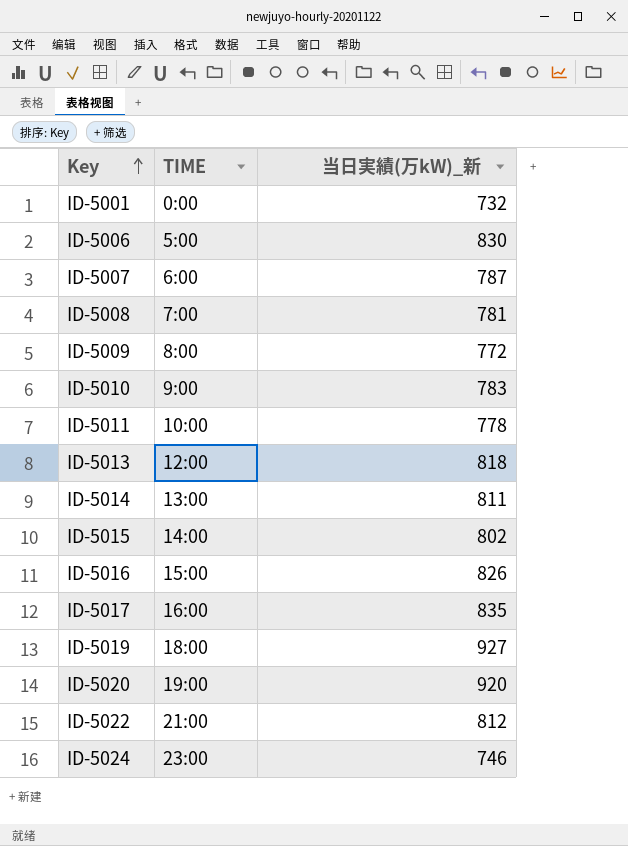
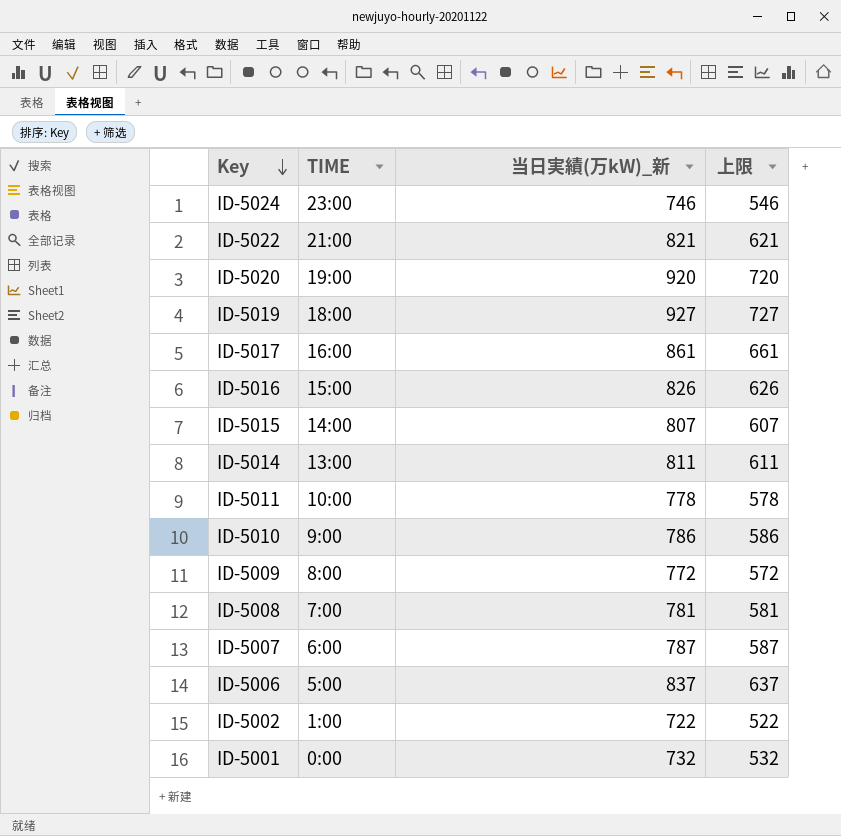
row order: Key ascending -> Key descending
column 上限 | formula: none -> [当日実績(万kW)_新] - 200
row ID-5013: 12:00 | 818 -> none
ID-5022 | 当日実績(万kW)_新: 812 -> 821
ID-5017 | 当日実績(万kW)_新: 835 -> 861
ID-5015 | 当日実績(万kW)_新: 802 -> 807
ID-5010 | 当日実績(万kW)_新: 783 -> 786
ID-5006 | 当日実績(万kW)_新: 830 -> 837
row ID-5002: none -> 1:00 | 722 | 522

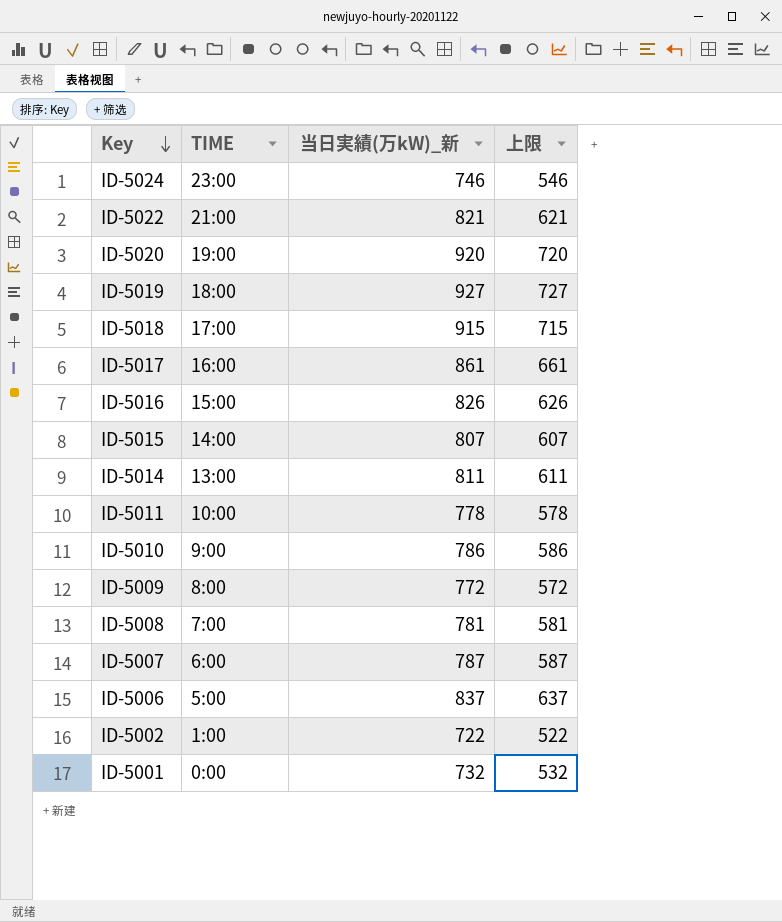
row ID-5018: none -> 17:00 | 915 | 715

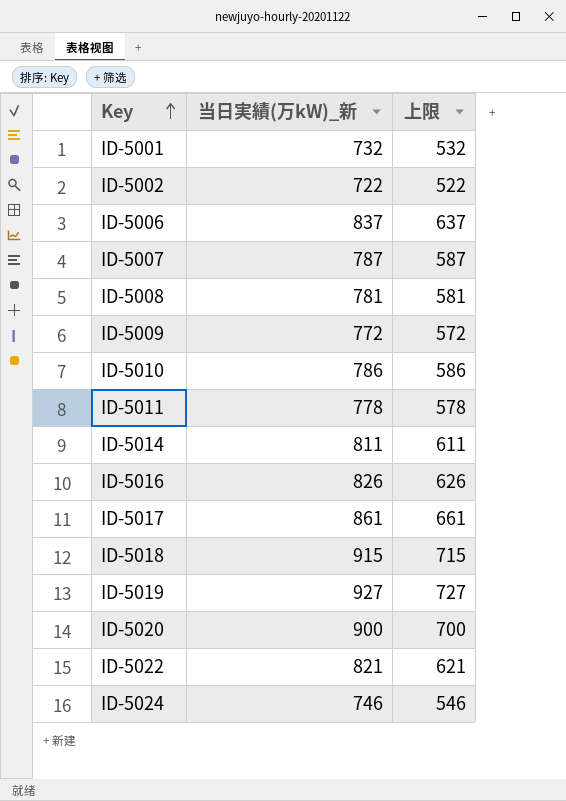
row order: Key descending -> Key ascending
column TIME | position: 2 -> none
row ID-5015: 14:00 | 807 | 607 -> none
ID-5020 | 当日実績(万kW)_新: 920 -> 900
ID-5020 | 上限: 720 -> 700

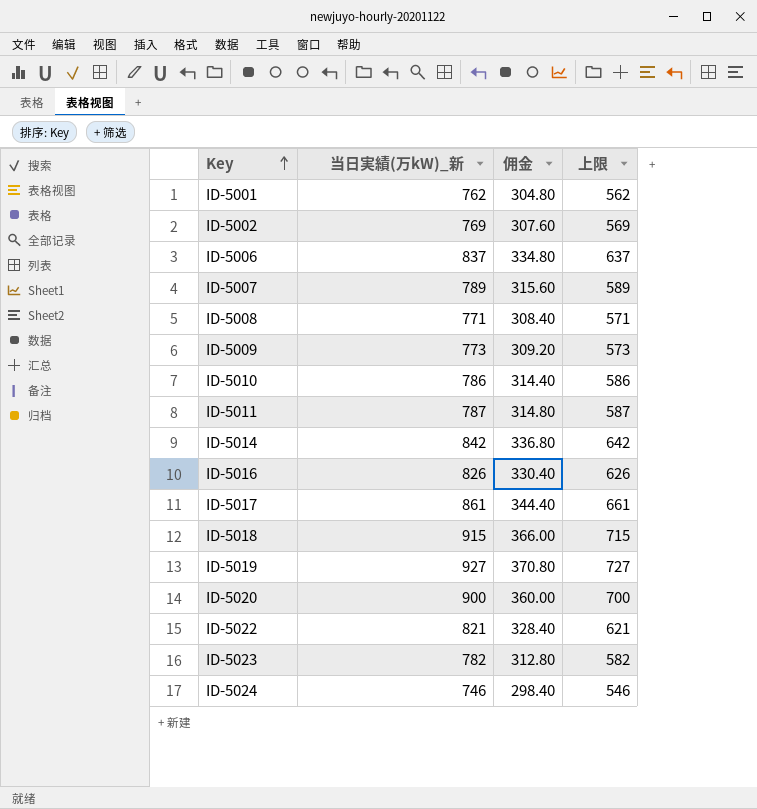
column 佣金 | formula: none -> [当日実績(万kW)_新] * 0.4
ID-5001 | 当日実績(万kW)_新: 732 -> 762
ID-5001 | 上限: 532 -> 562
ID-5002 | 当日実績(万kW)_新: 722 -> 769
ID-5002 | 上限: 522 -> 569
ID-5007 | 当日実績(万kW)_新: 787 -> 789
ID-5007 | 上限: 587 -> 589
ID-5008 | 当日実績(万kW)_新: 781 -> 771
ID-5008 | 上限: 581 -> 571
ID-5009 | 当日実績(万kW)_新: 772 -> 773
ID-5009 | 上限: 572 -> 573
ID-5011 | 当日実績(万kW)_新: 778 -> 787
ID-5011 | 上限: 578 -> 587
ID-5014 | 当日実績(万kW)_新: 811 -> 842
ID-5014 | 上限: 611 -> 642
row ID-5023: none -> 782 | 312.80 | 582

